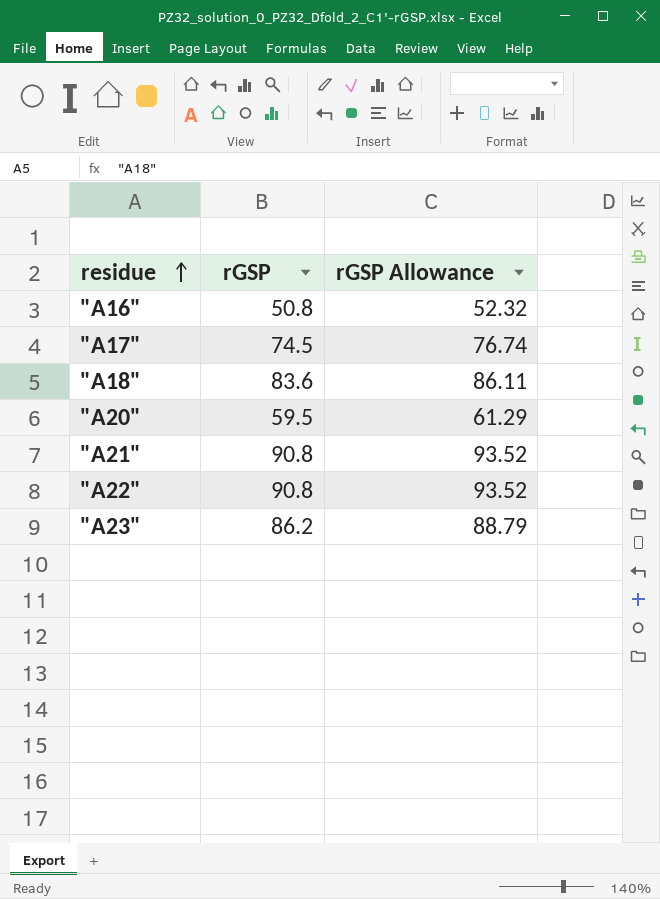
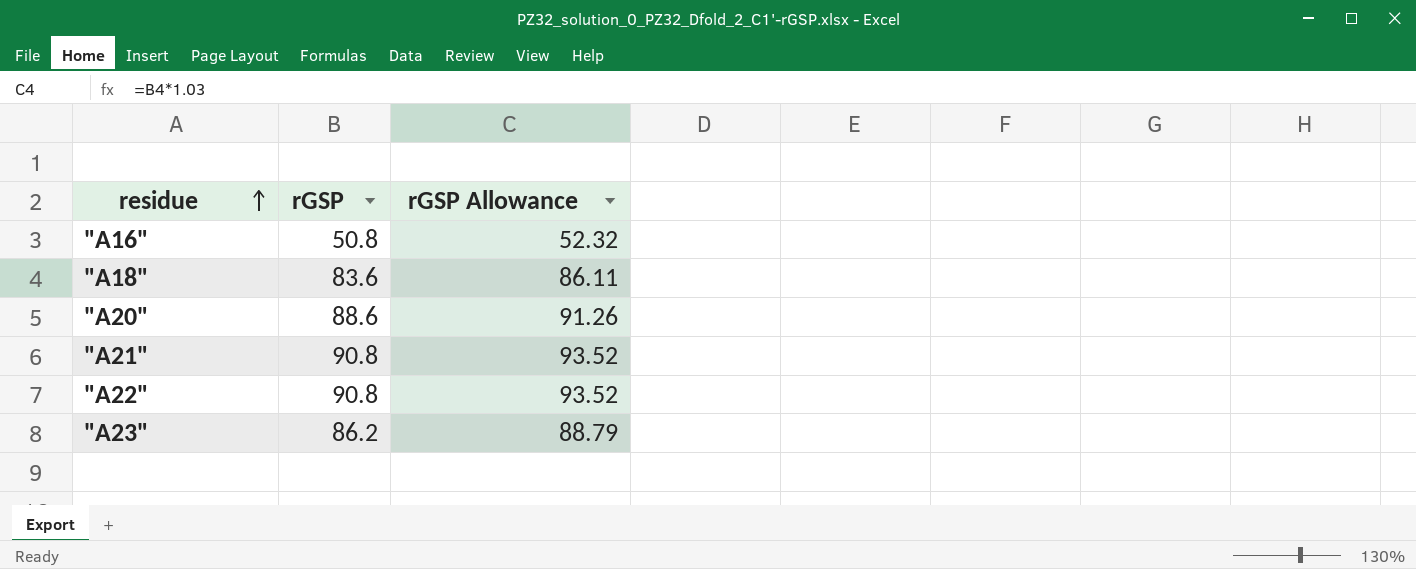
row "A17": 74.5 | 76.74 -> none
"A20" | rGSP: 59.5 -> 88.6
"A20" | rGSP Allowance: 61.29 -> 91.26

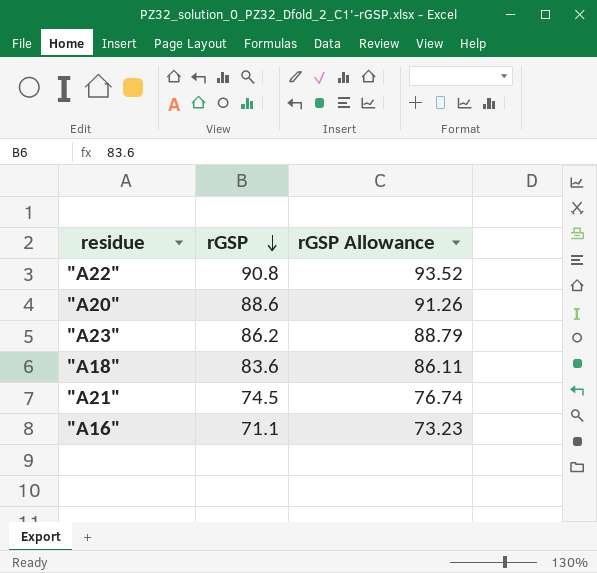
row order: residue ascending -> rGSP descending
"A21" | rGSP: 90.8 -> 74.5
"A21" | rGSP Allowance: 93.52 -> 76.74
"A16" | rGSP: 50.8 -> 71.1
"A16" | rGSP Allowance: 52.32 -> 73.23

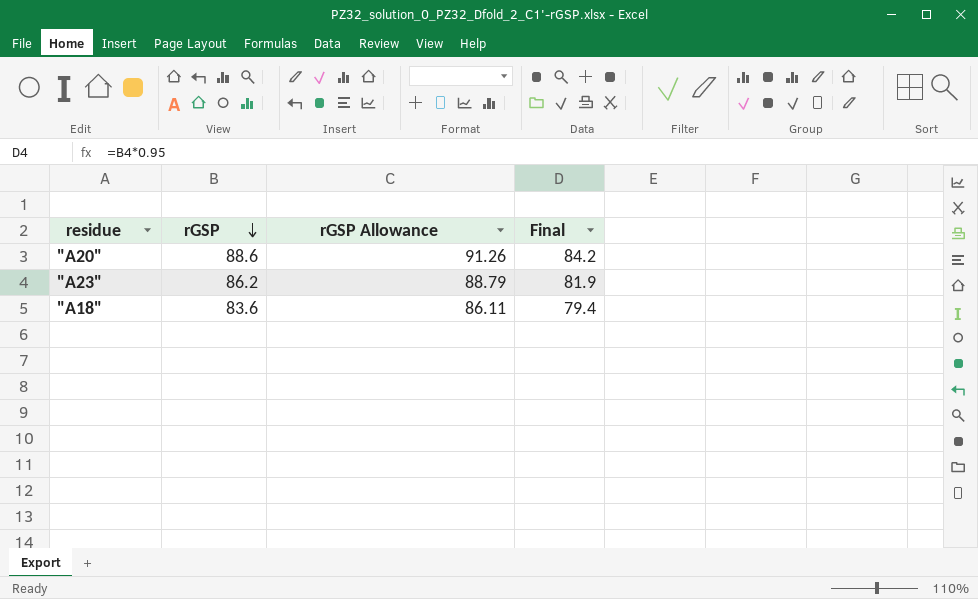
column Final | formula: none -> [rGSP] * 0.95
row "A22": 90.8 | 93.52 -> none
row "A21": 74.5 | 76.74 -> none
row "A16": 71.1 | 73.23 -> none

